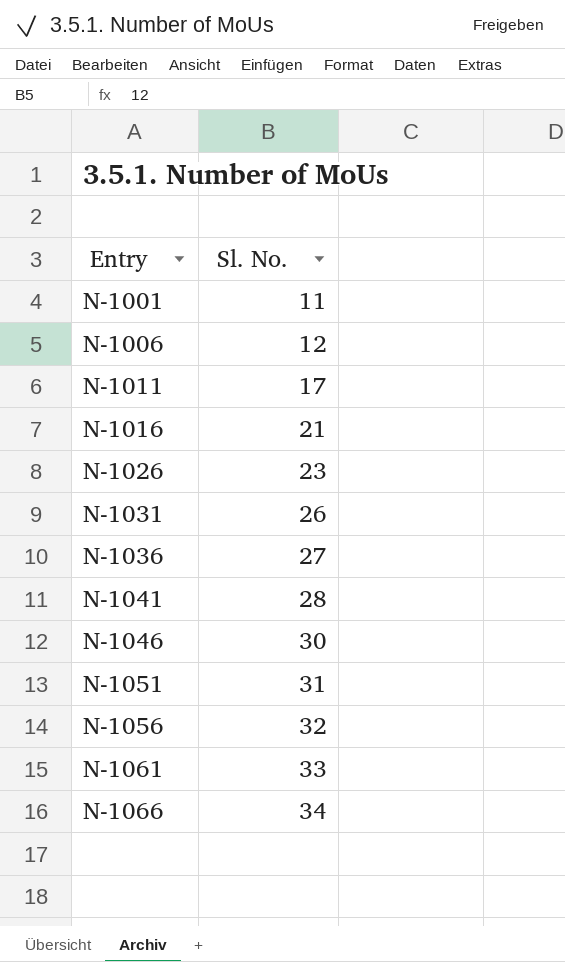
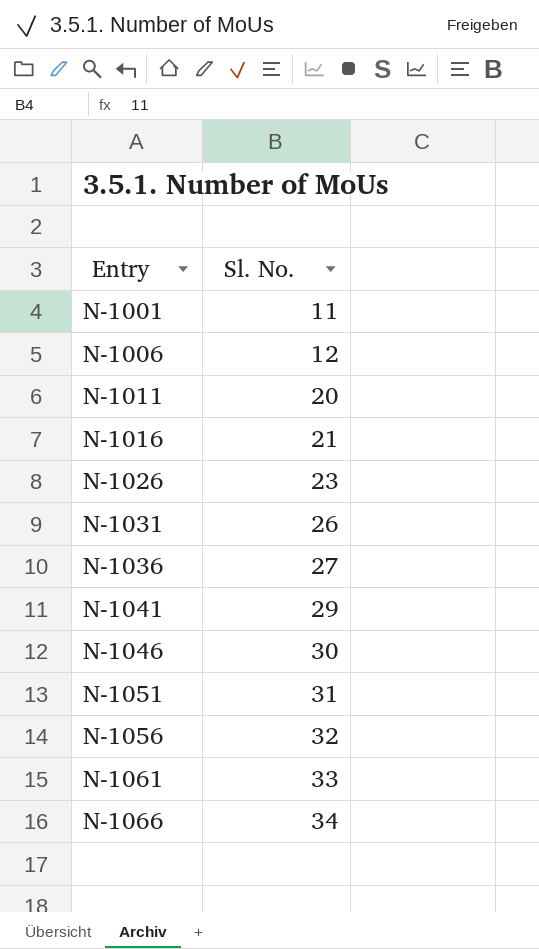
N-1011 | Sl. No.: 17 -> 20
N-1041 | Sl. No.: 28 -> 29

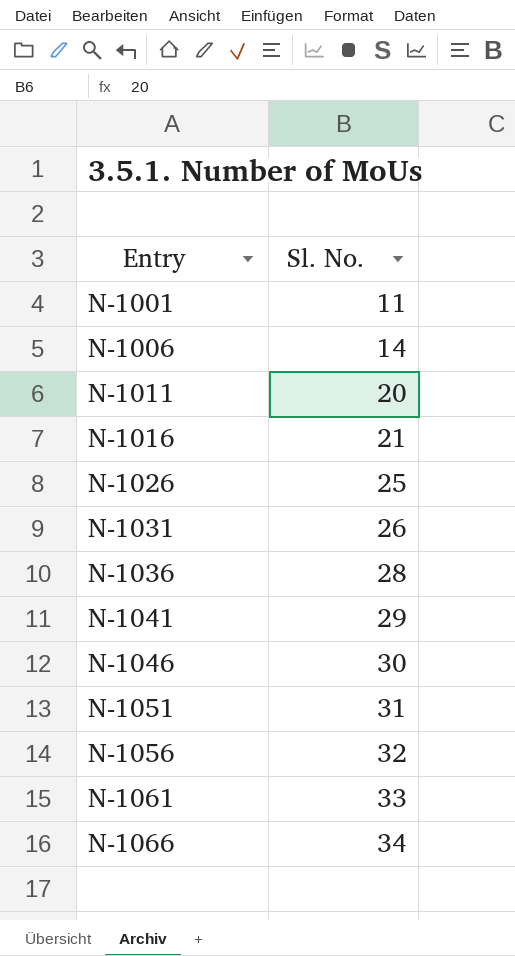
N-1006 | Sl. No.: 12 -> 14
N-1026 | Sl. No.: 23 -> 25
N-1036 | Sl. No.: 27 -> 28

